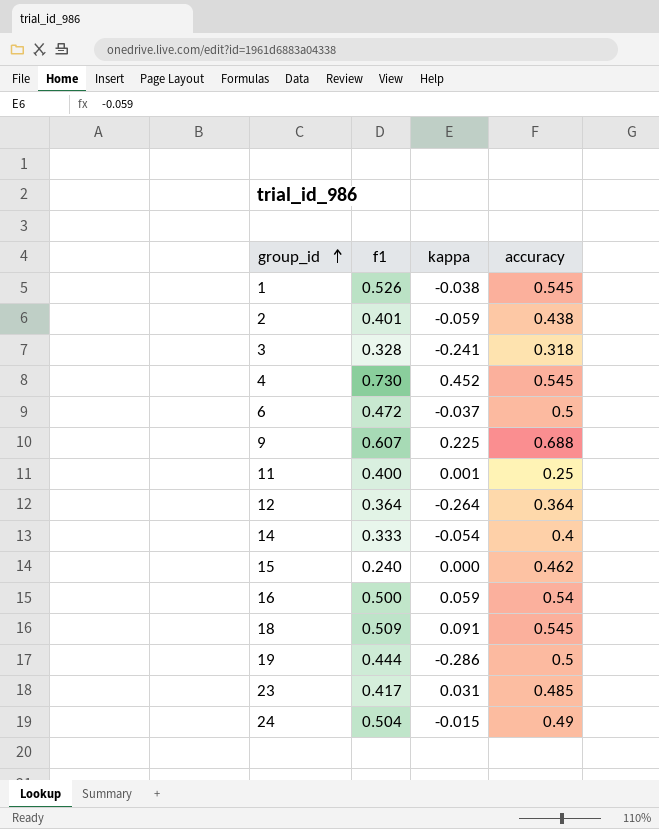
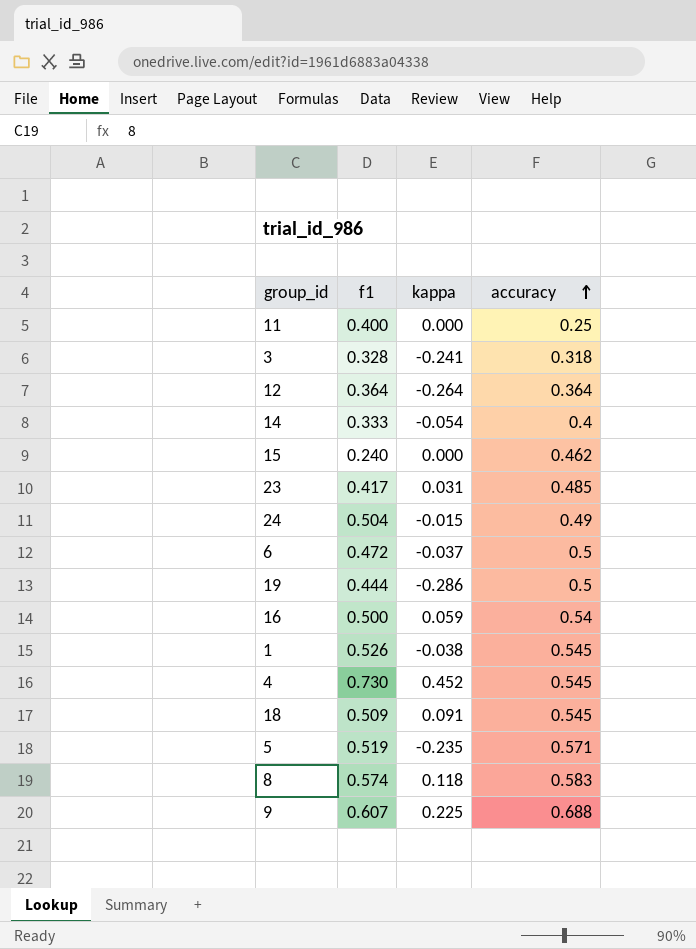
row order: group_id ascending -> accuracy ascending
row 2: 0.401 | -0.059 | 0.438 -> none
11 | kappa: 0.001 -> 0.000
row 5: none -> 0.519 | -0.235 | 0.571
row 8: none -> 0.574 | 0.118 | 0.583

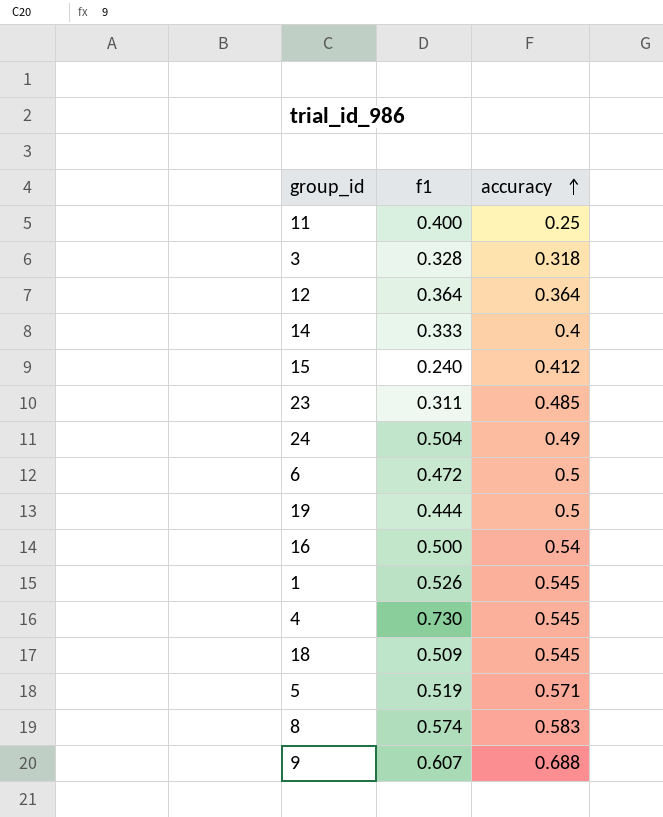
column kappa | position: 3 -> none
15 | accuracy: 0.462 -> 0.412
23 | f1: 0.417 -> 0.311

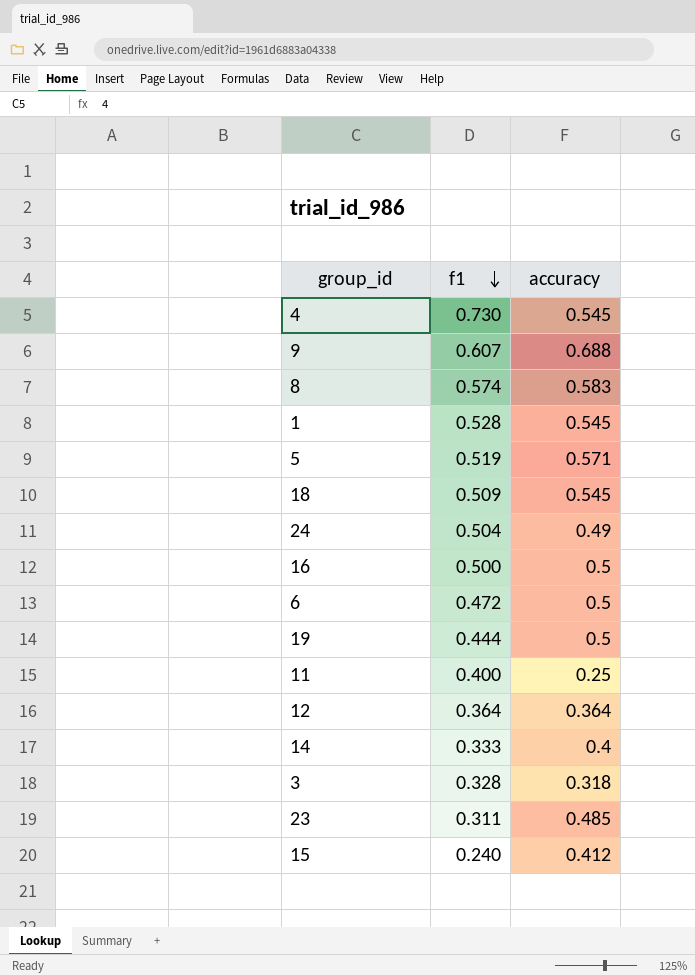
row order: accuracy ascending -> f1 descending
1 | f1: 0.526 -> 0.528
16 | accuracy: 0.54 -> 0.5

